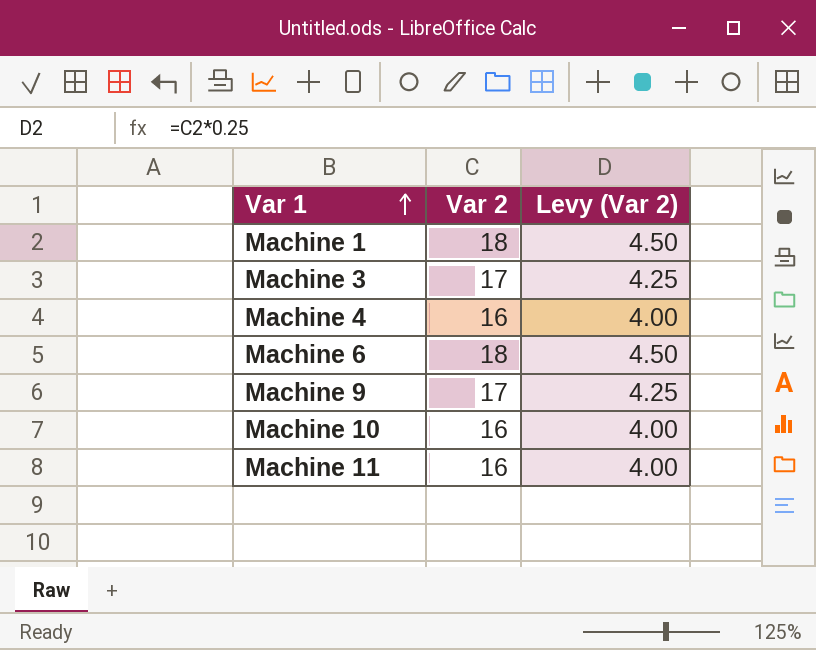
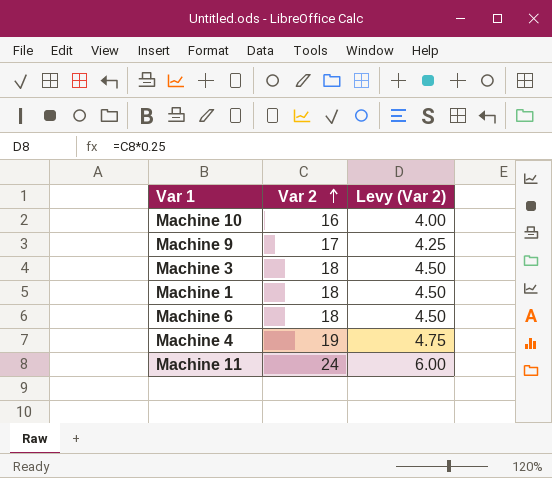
row order: Var 1 ascending -> Var 2 ascending
Machine 3 | Var 2: 17 -> 18
Machine 3 | Levy (Var 2): 4.25 -> 4.50
Machine 4 | Var 2: 16 -> 19
Machine 4 | Levy (Var 2): 4.00 -> 4.75
Machine 11 | Var 2: 16 -> 24
Machine 11 | Levy (Var 2): 4.00 -> 6.00

